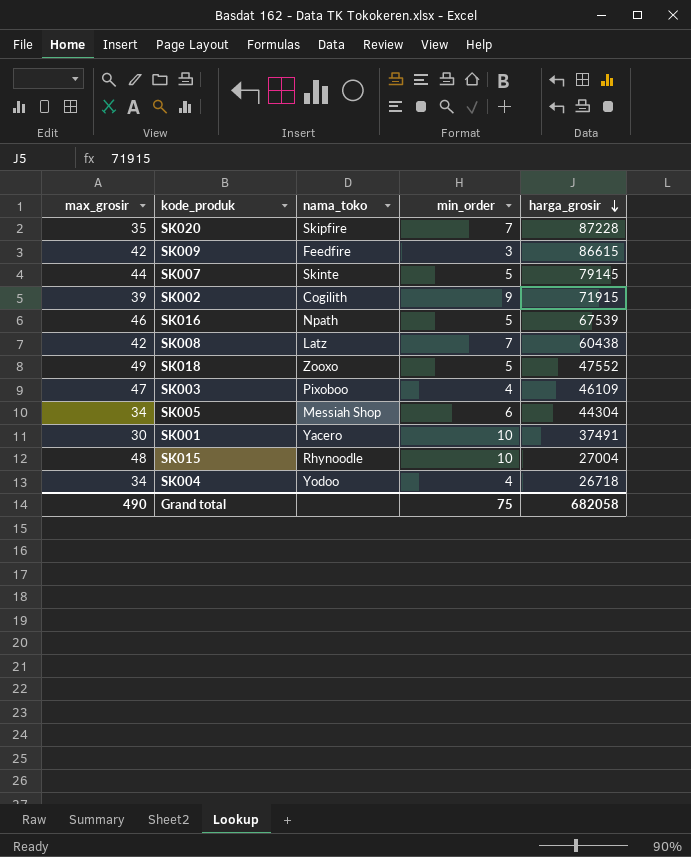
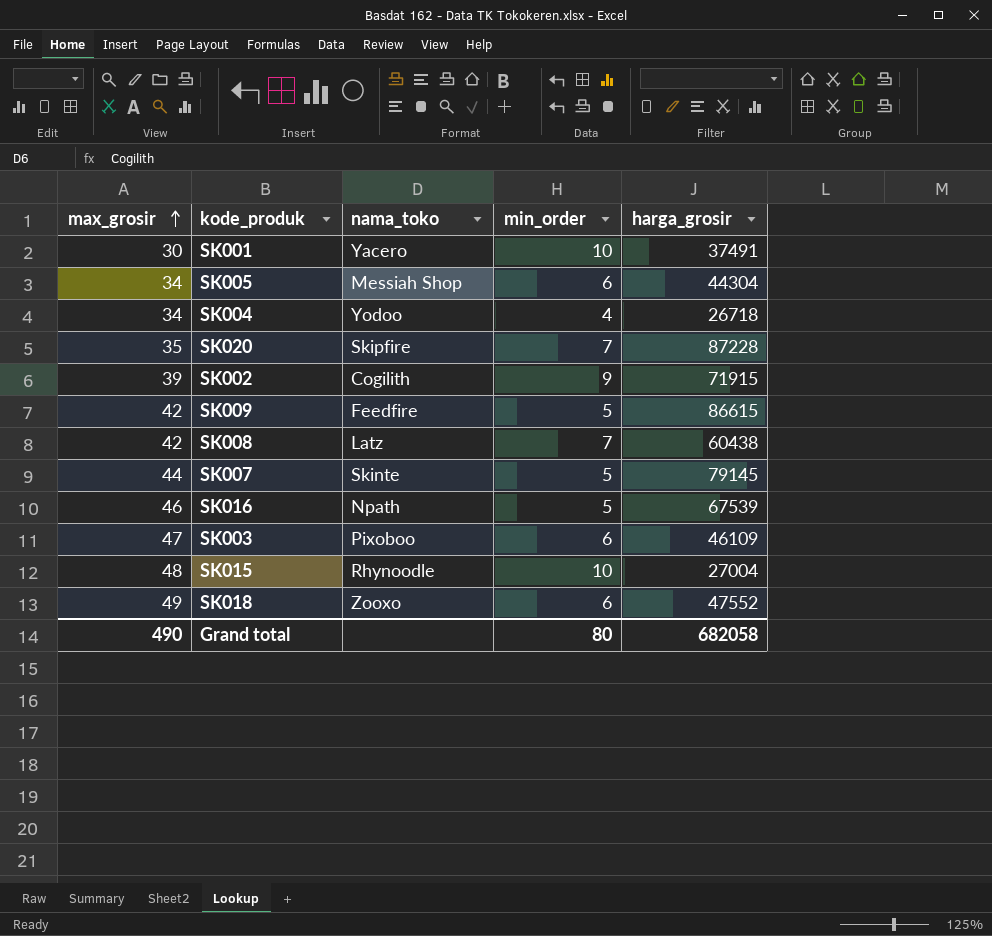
row order: harga_grosir descending -> max_grosir ascending
SK009 | min_order: 3 -> 5
SK003 | min_order: 4 -> 6
SK018 | min_order: 5 -> 6
Grand total | min_order: 75 -> 80

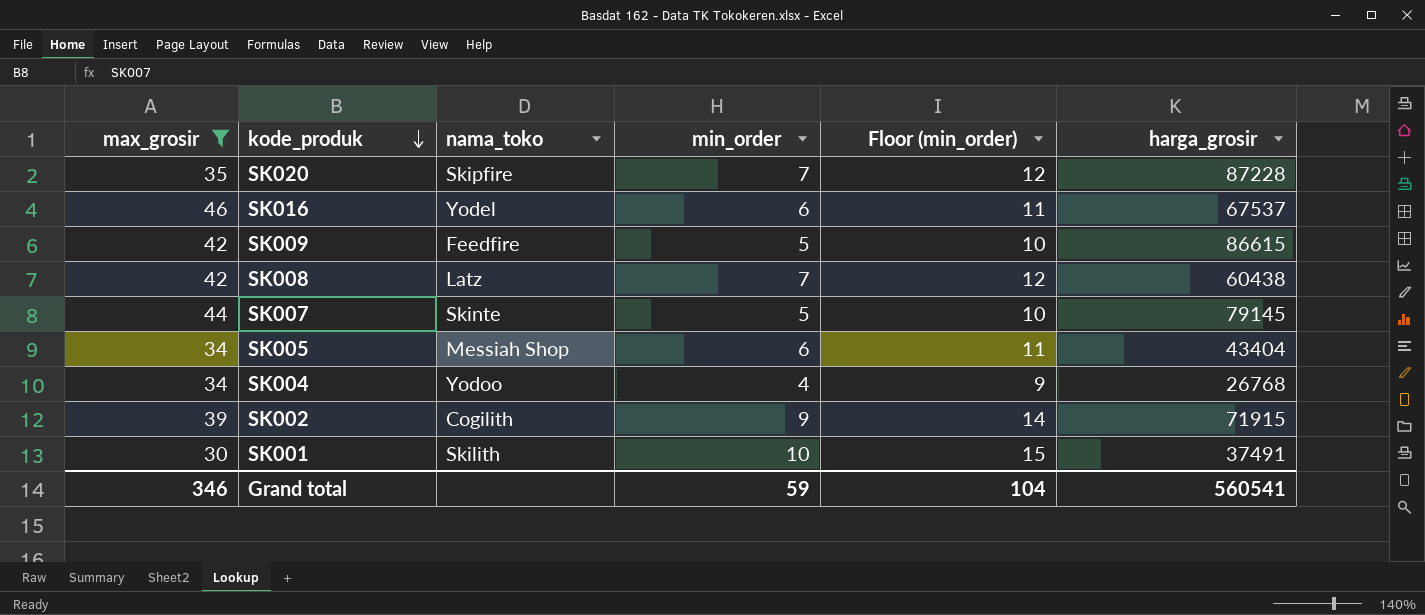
filter: none -> max_grosir <= 46
row order: max_grosir ascending -> kode_produk descending
column Floor (min_order) | formula: none -> [min_order] + 5
SK016 | nama_toko: Npath -> Yodel
SK016 | min_order: 5 -> 6
SK016 | harga_grosir: 67539 -> 67537
SK005 | harga_grosir: 44304 -> 43404
SK004 | harga_grosir: 26718 -> 26768
SK001 | nama_toko: Yacero -> Skilith
Grand total | max_grosir: 490 -> 346
Grand total | min_order: 80 -> 59
Grand total | harga_grosir: 682058 -> 560541

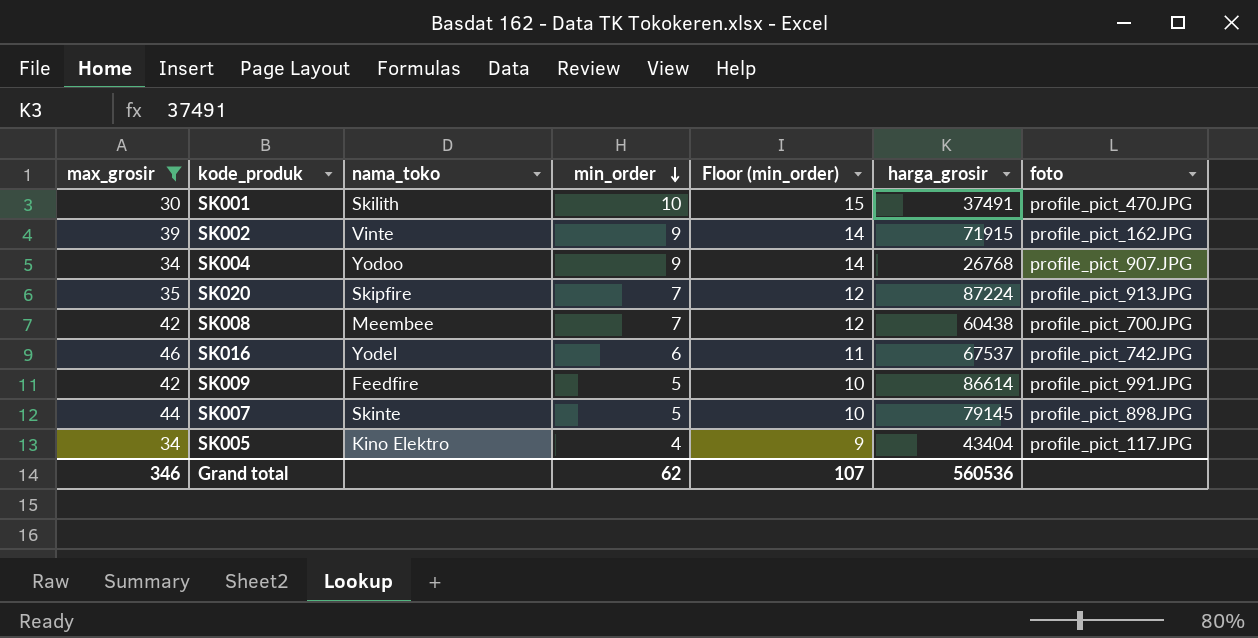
row order: kode_produk descending -> min_order descending
column foto | position: none -> 7
SK002 | nama_toko: Cogilith -> Vinte
SK004 | min_order: 4 -> 9
SK004 | Floor (min_order): 9 -> 14
SK020 | harga_grosir: 87228 -> 87224
SK008 | nama_toko: Latz -> Meembee
SK009 | harga_grosir: 86615 -> 86614
SK005 | nama_toko: Messiah Shop -> Kino Elektro
SK005 | min_order: 6 -> 4
SK005 | Floor (min_order): 11 -> 9
Grand total | min_order: 59 -> 62
Grand total | Floor (min_order): 104 -> 107
Grand total | harga_grosir: 560541 -> 560536

